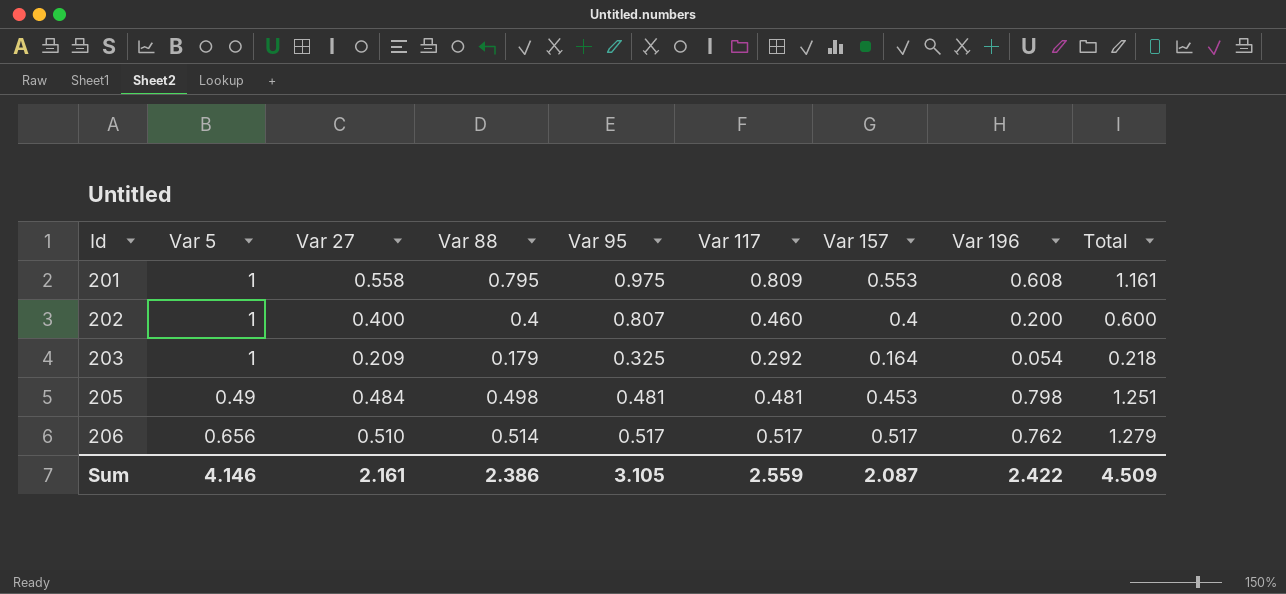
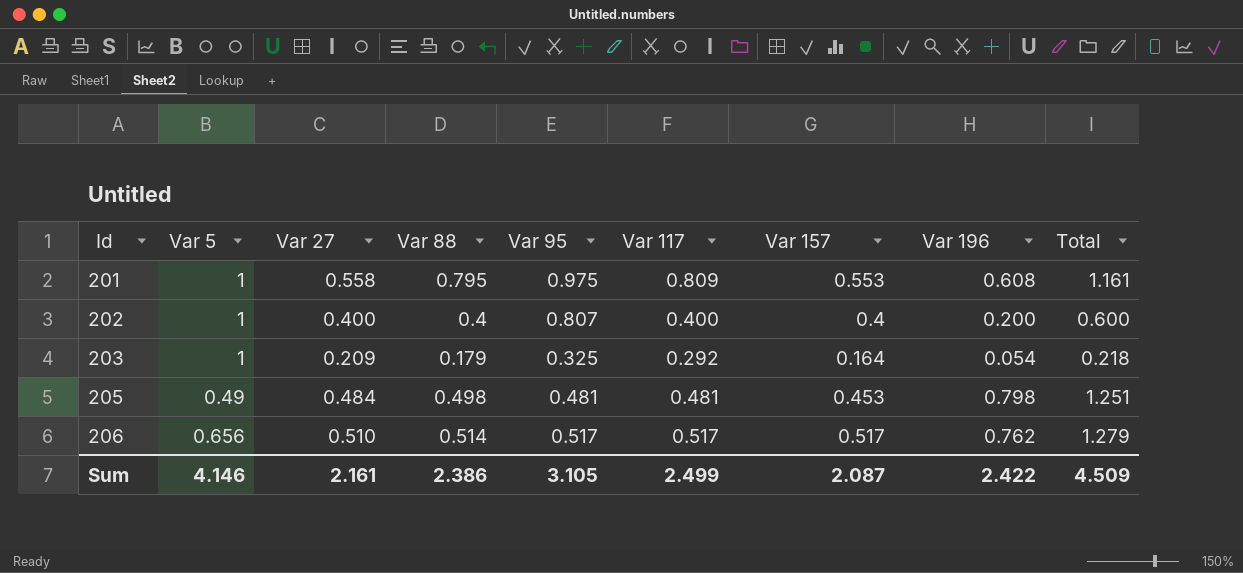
202 | Var 117: 0.460 -> 0.400
Sum | Var 117: 2.559 -> 2.499

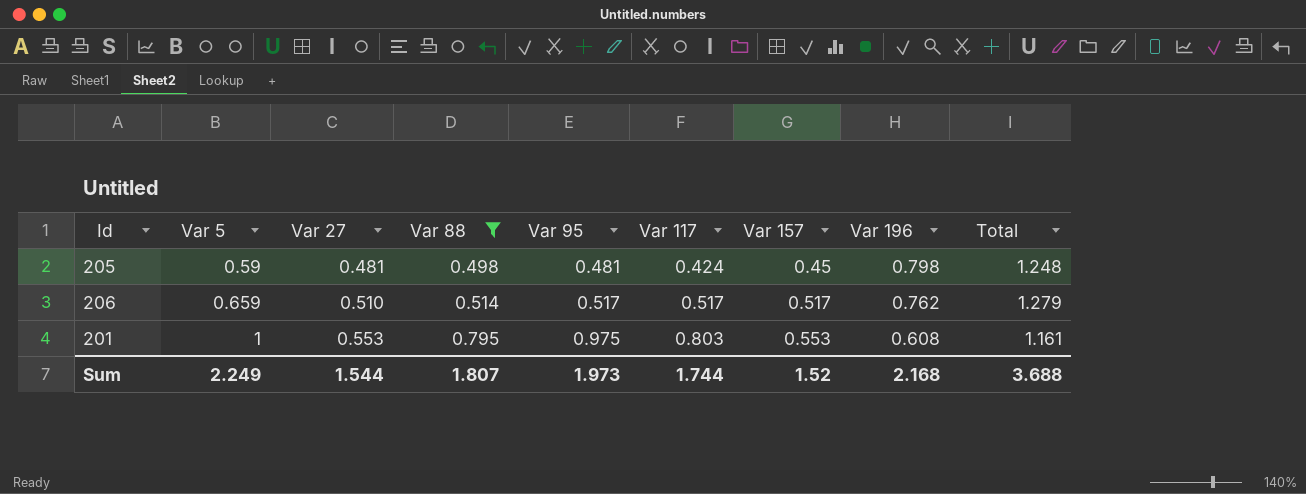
filter: none -> Var 88 >= 0.498
row order: Id ascending -> Var 5 ascending
205 | Var 5: 0.49 -> 0.59
205 | Var 27: 0.484 -> 0.481
205 | Var 117: 0.481 -> 0.424
205 | Var 157: 0.453 -> 0.45
205 | Total: 1.251 -> 1.248
206 | Var 5: 0.656 -> 0.659
201 | Var 27: 0.558 -> 0.553
201 | Var 117: 0.809 -> 0.803
Sum | Var 5: 4.146 -> 2.249
Sum | Var 27: 2.161 -> 1.544
Sum | Var 88: 2.386 -> 1.807
Sum | Var 95: 3.105 -> 1.973
Sum | Var 117: 2.499 -> 1.744
Sum | Var 157: 2.087 -> 1.52
Sum | Var 196: 2.422 -> 2.168
Sum | Total: 4.509 -> 3.688

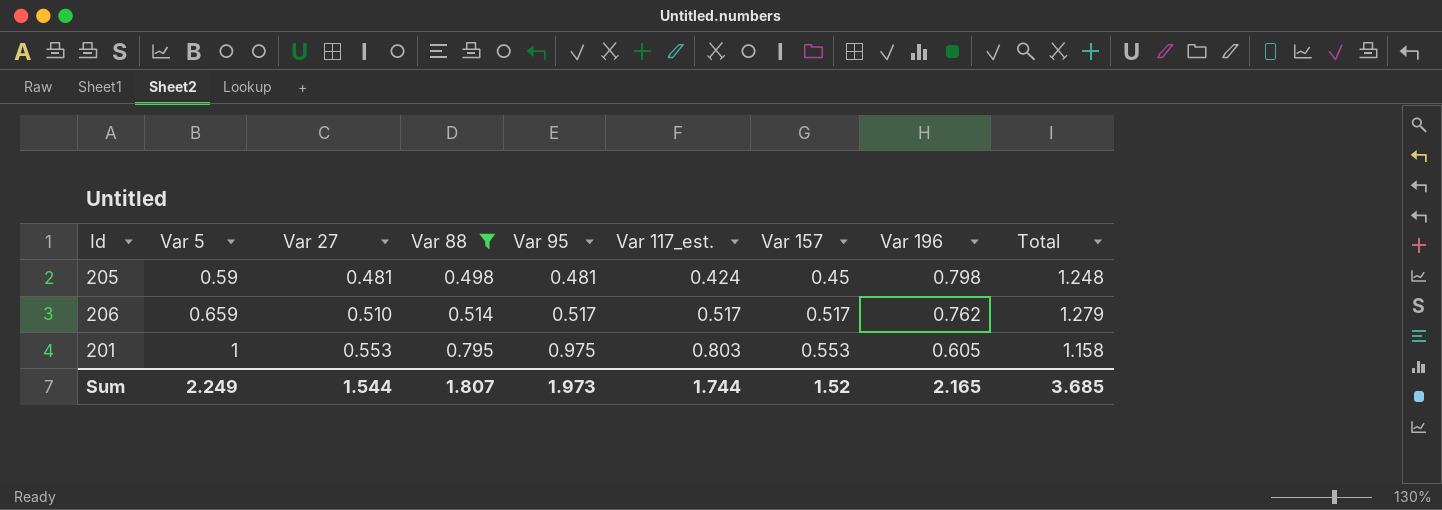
column name: Var 117 -> Var 117_est.
201 | Var 196: 0.608 -> 0.605
201 | Total: 1.161 -> 1.158
Sum | Var 196: 2.168 -> 2.165
Sum | Total: 3.688 -> 3.685

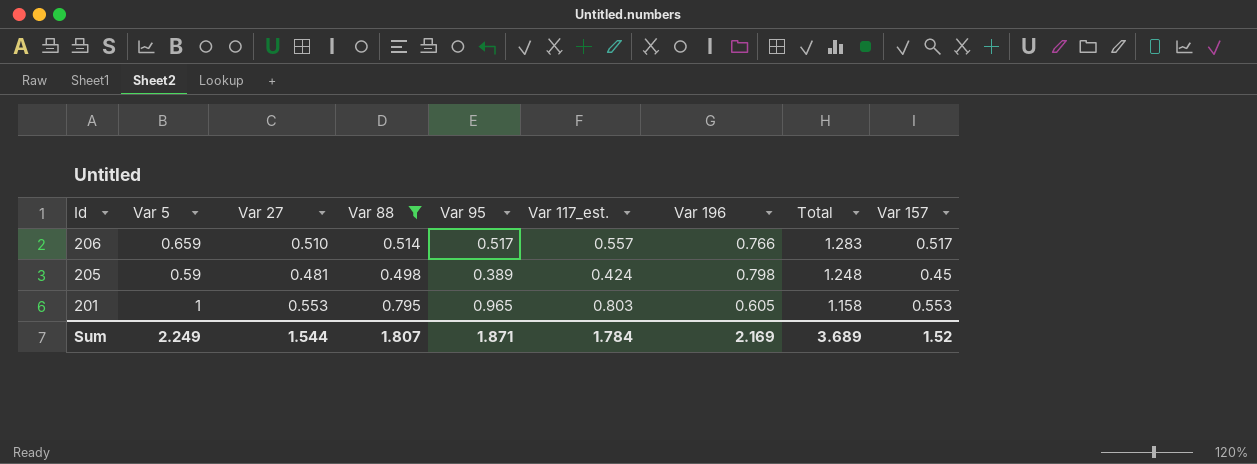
row order: Var 5 ascending -> Id descending
column Var 157 | position: 7 -> 9
206 | Var 117_est.: 0.517 -> 0.557
206 | Var 196: 0.762 -> 0.766
206 | Total: 1.279 -> 1.283
205 | Var 95: 0.481 -> 0.389
201 | Var 95: 0.975 -> 0.965
Sum | Var 95: 1.973 -> 1.871
Sum | Var 117_est.: 1.744 -> 1.784
Sum | Var 196: 2.165 -> 2.169
Sum | Total: 3.685 -> 3.689

